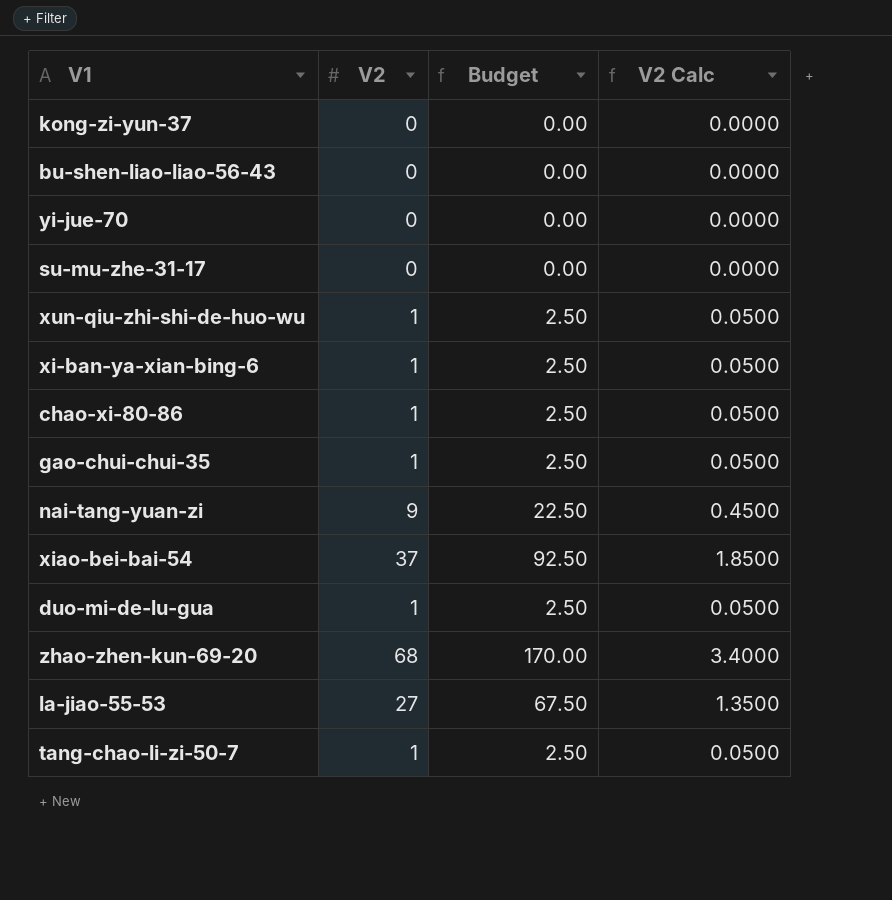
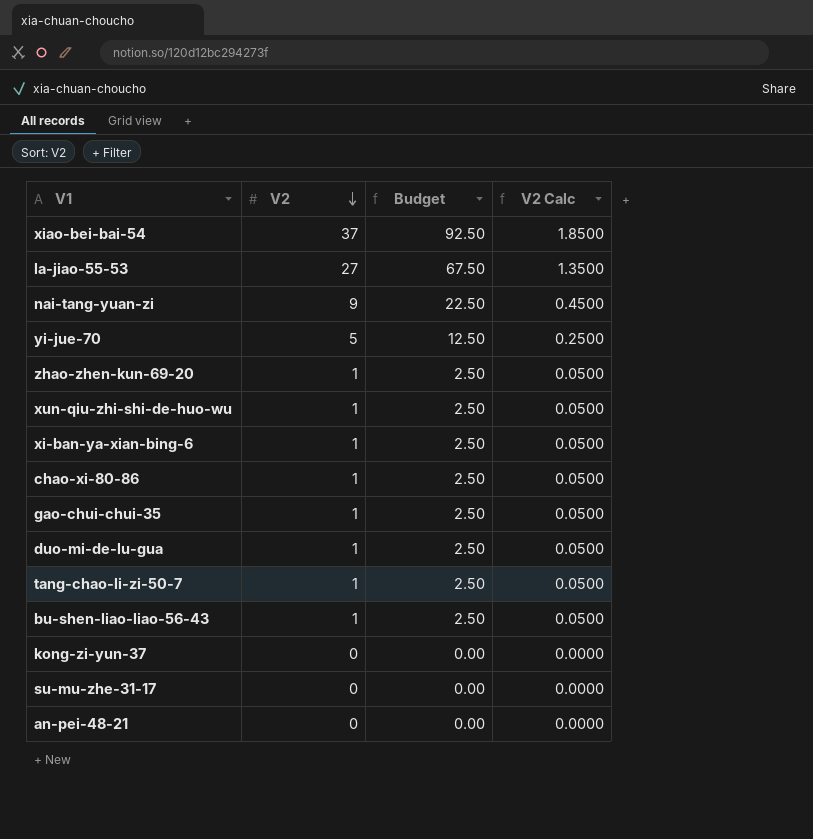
row order: none -> V2 descending
yi-jue-70 | V2: 0 -> 5
yi-jue-70 | Budget: 0.00 -> 12.50
yi-jue-70 | V2 Calc: 0.0000 -> 0.2500
zhao-zhen-kun-69-20 | V2: 68 -> 1
zhao-zhen-kun-69-20 | Budget: 170.00 -> 2.50
zhao-zhen-kun-69-20 | V2 Calc: 3.4000 -> 0.0500
bu-shen-liao-liao-56-43 | V2: 0 -> 1
bu-shen-liao-liao-56-43 | Budget: 0.00 -> 2.50
bu-shen-liao-liao-56-43 | V2 Calc: 0.0000 -> 0.0500
row an-pei-48-21: none -> 0 | 0.00 | 0.0000

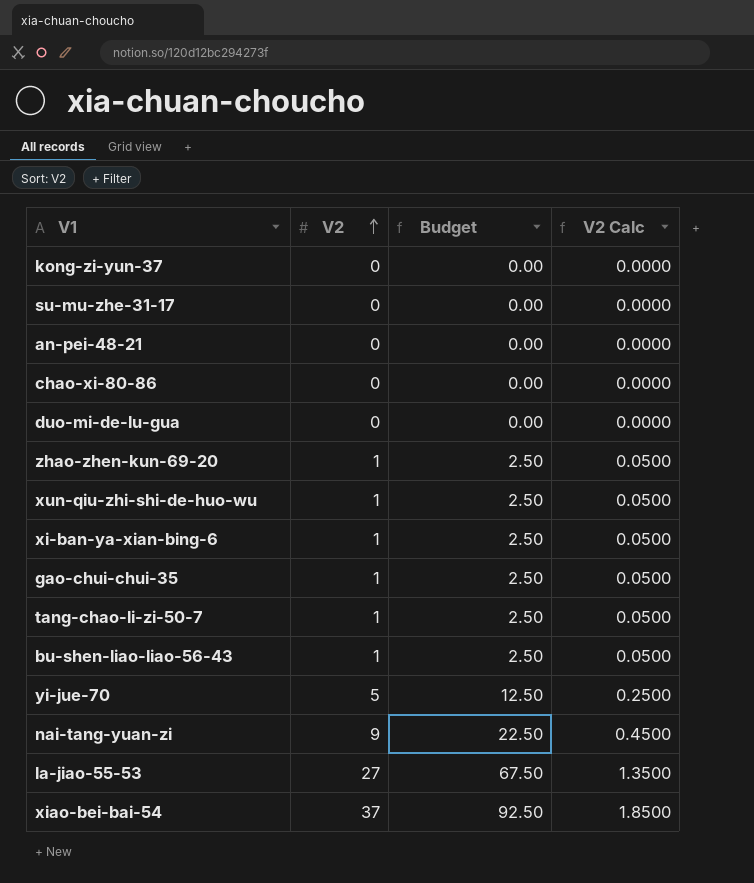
row order: V2 descending -> V2 ascending
chao-xi-80-86 | V2: 1 -> 0
chao-xi-80-86 | Budget: 2.50 -> 0.00
chao-xi-80-86 | V2 Calc: 0.0500 -> 0.0000
duo-mi-de-lu-gua | V2: 1 -> 0
duo-mi-de-lu-gua | Budget: 2.50 -> 0.00
duo-mi-de-lu-gua | V2 Calc: 0.0500 -> 0.0000

